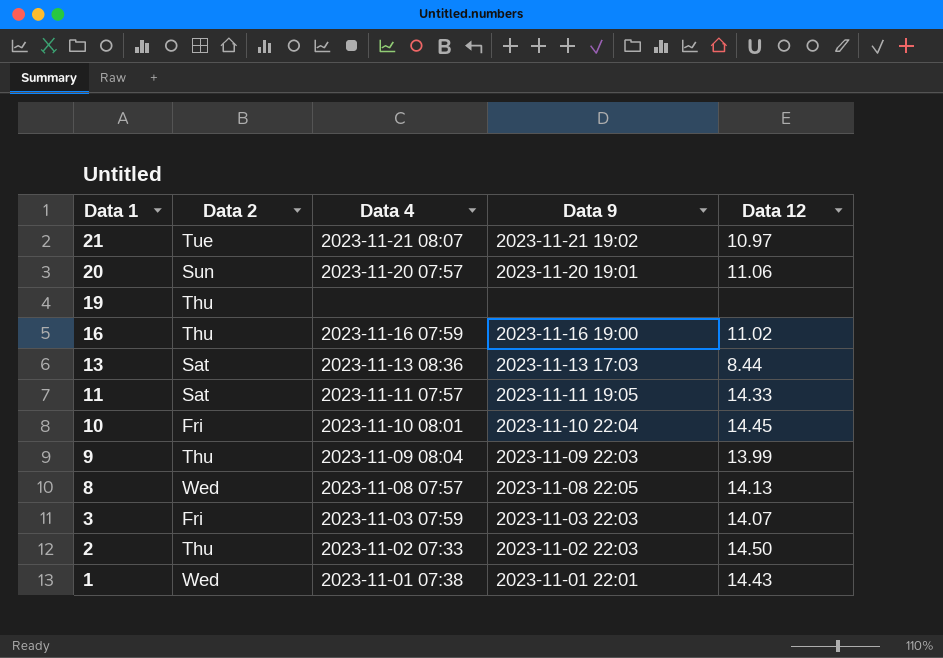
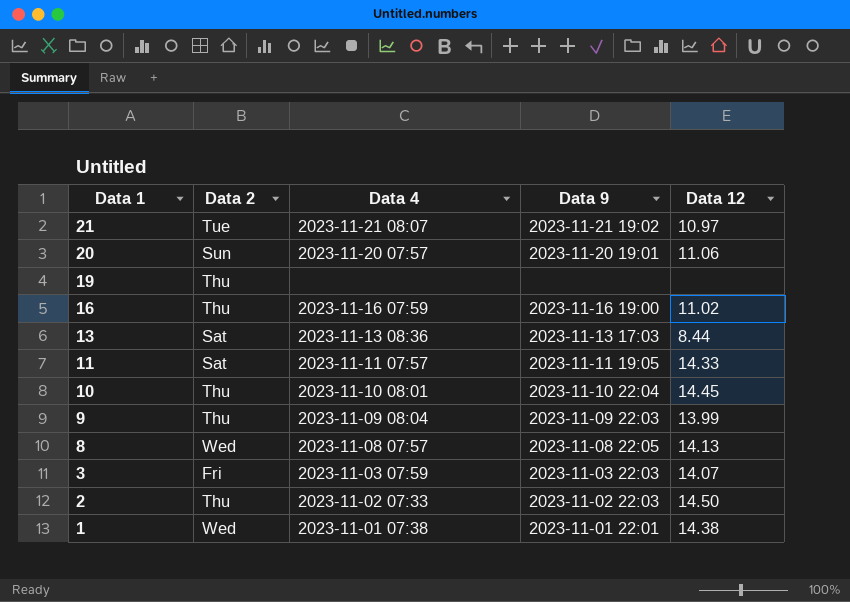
10 | Data 2: Fri -> Thu
1 | Data 12: 14.43 -> 14.38

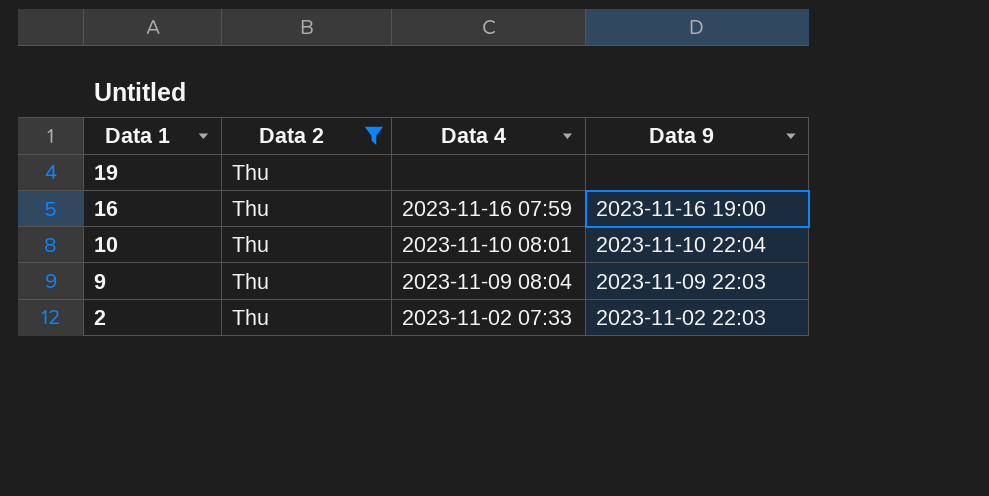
filter: none -> Data 2 = Thu
column Data 12 | position: 5 -> none

